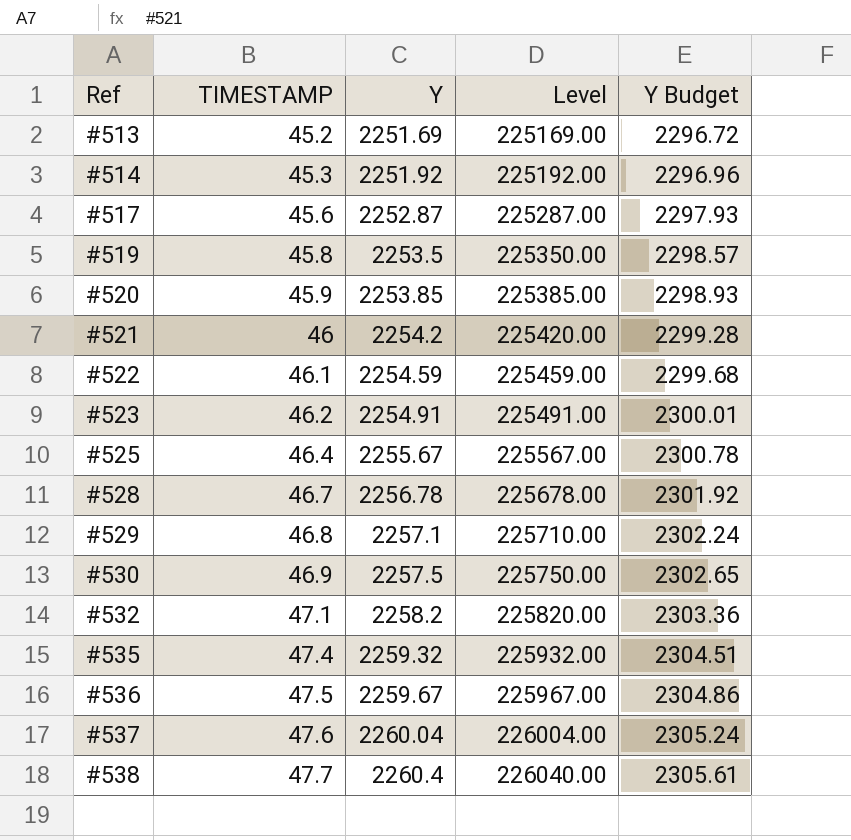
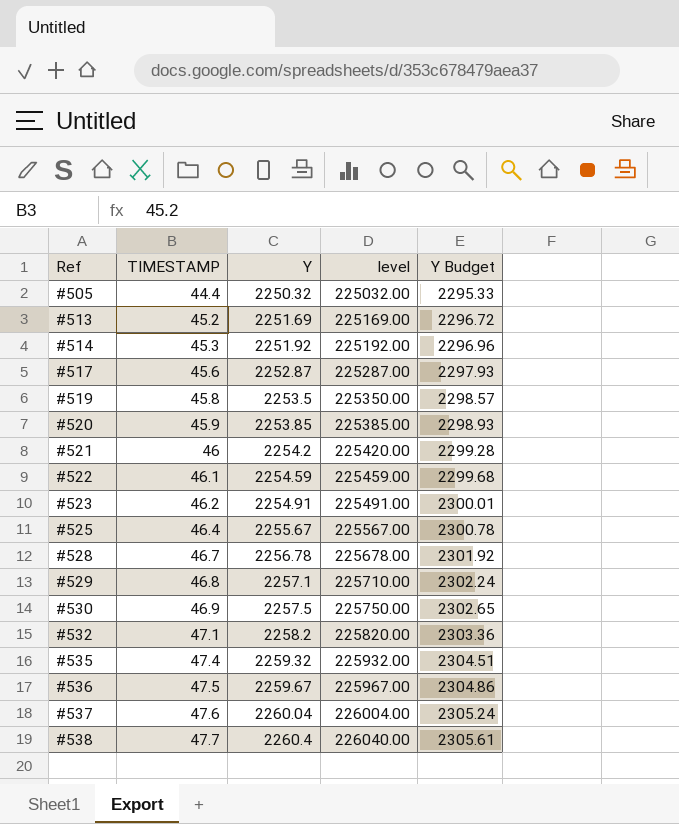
column name: Level -> level
row #505: none -> 44.4 | 2250.32 | 225032.00 | 2295.33

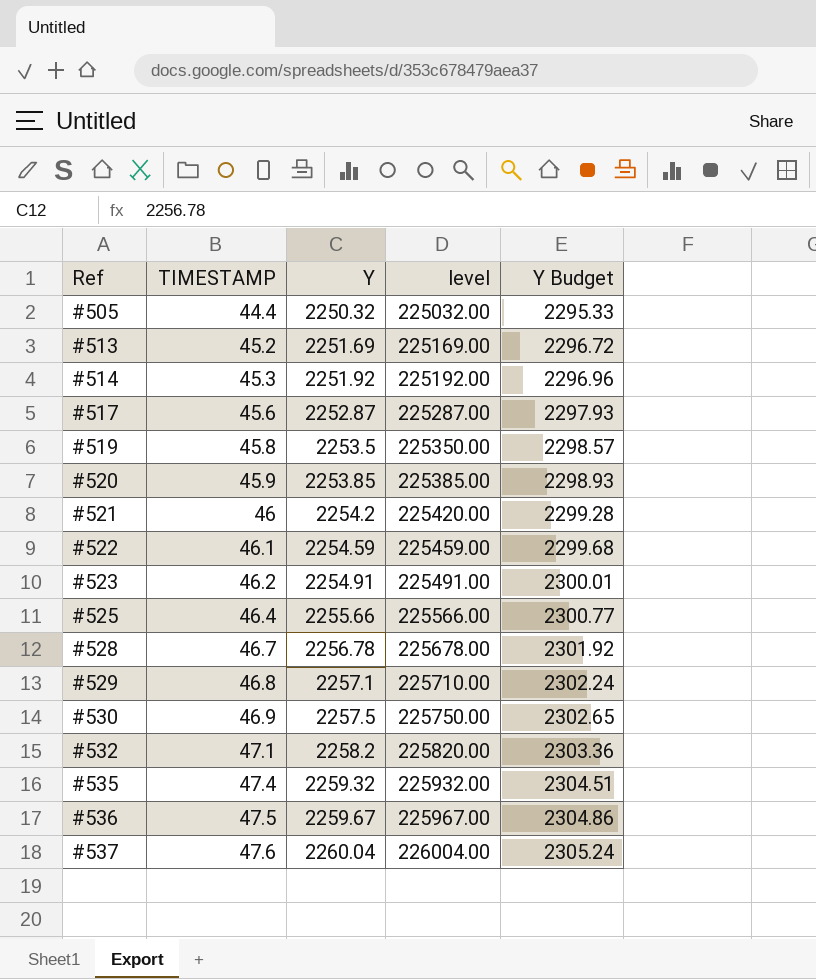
row #538: 47.7 | 2260.4 | 226040.00 | 2305.61 -> none
#525 | Y: 2255.67 -> 2255.66
#525 | level: 225567.00 -> 225566.00
#525 | Y Budget: 2300.78 -> 2300.77

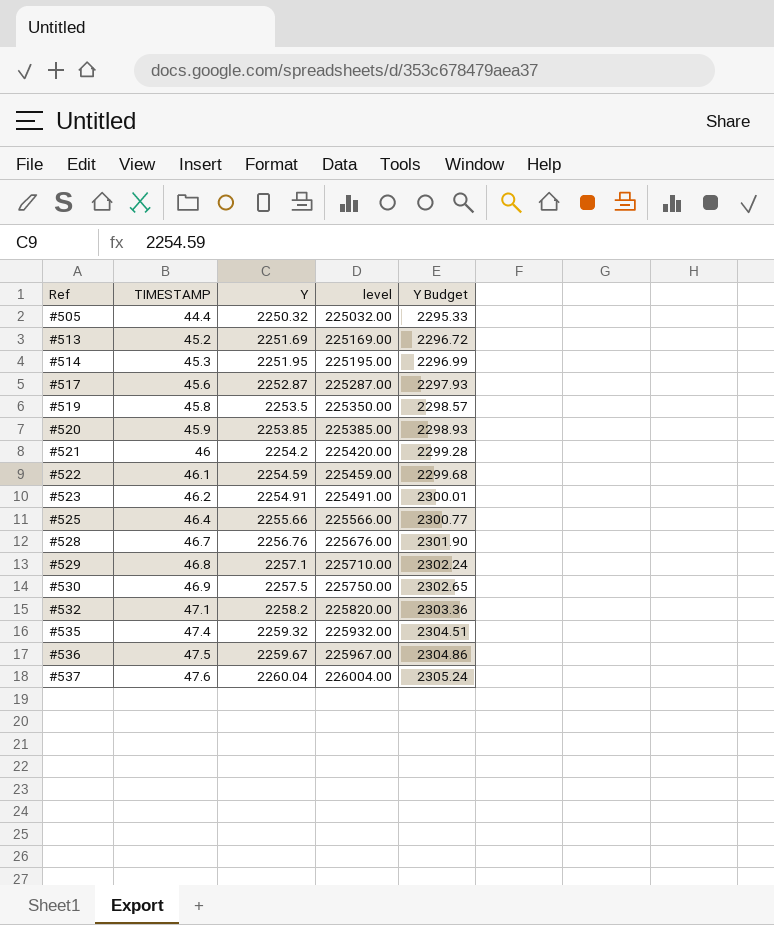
#514 | Y: 2251.92 -> 2251.95
#514 | level: 225192.00 -> 225195.00
#514 | Y Budget: 2296.96 -> 2296.99
#528 | Y: 2256.78 -> 2256.76
#528 | level: 225678.00 -> 225676.00
#528 | Y Budget: 2301.92 -> 2301.90

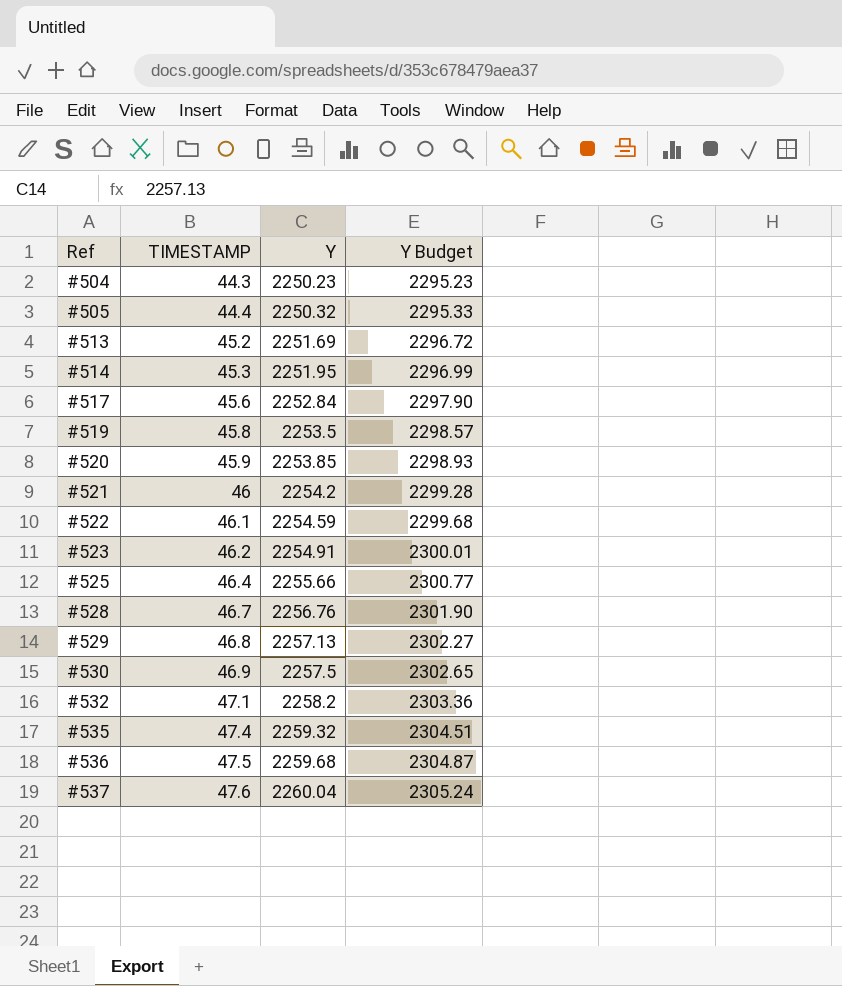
column level | formula: [Y] * 100 -> none
row #504: none -> 44.3 | 2250.23 | 2295.23
#517 | Y: 2252.87 -> 2252.84
#517 | Y Budget: 2297.93 -> 2297.90
#529 | Y: 2257.1 -> 2257.13
#529 | Y Budget: 2302.24 -> 2302.27
#536 | Y: 2259.67 -> 2259.68
#536 | Y Budget: 2304.86 -> 2304.87

